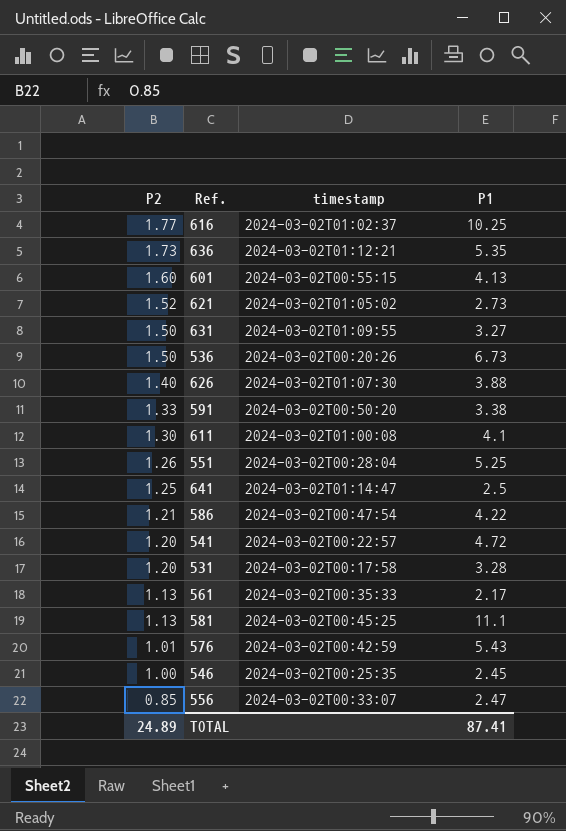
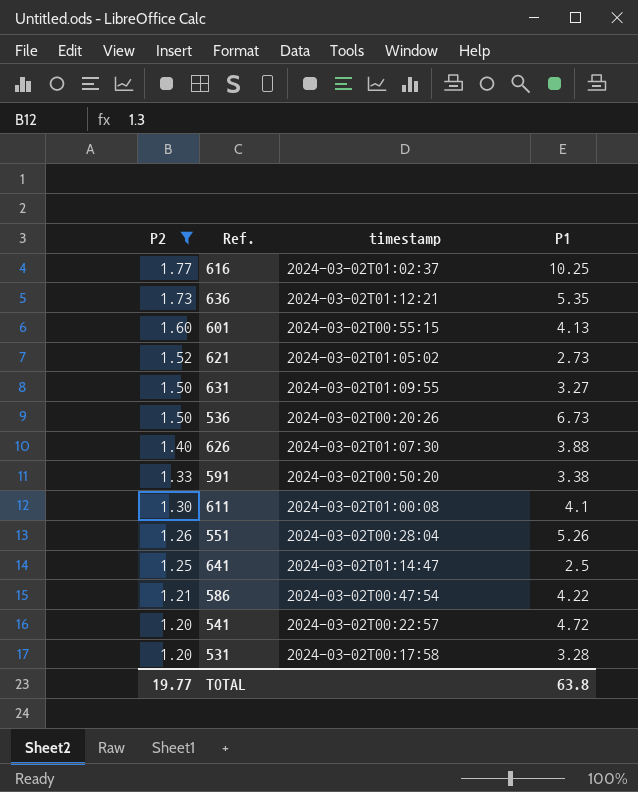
filter: none -> P2 >= 1.20
551 | P1: 5.25 -> 5.26
TOTAL | P2: 24.89 -> 19.77
TOTAL | P1: 87.41 -> 63.8

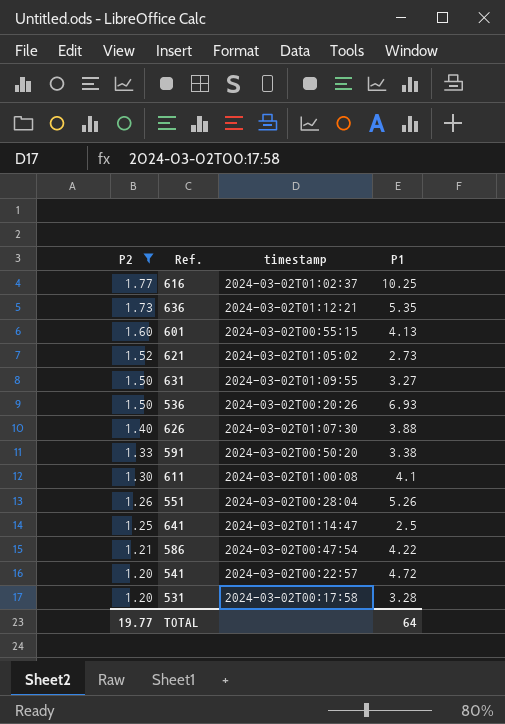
536 | P1: 6.73 -> 6.93
TOTAL | P1: 63.8 -> 64

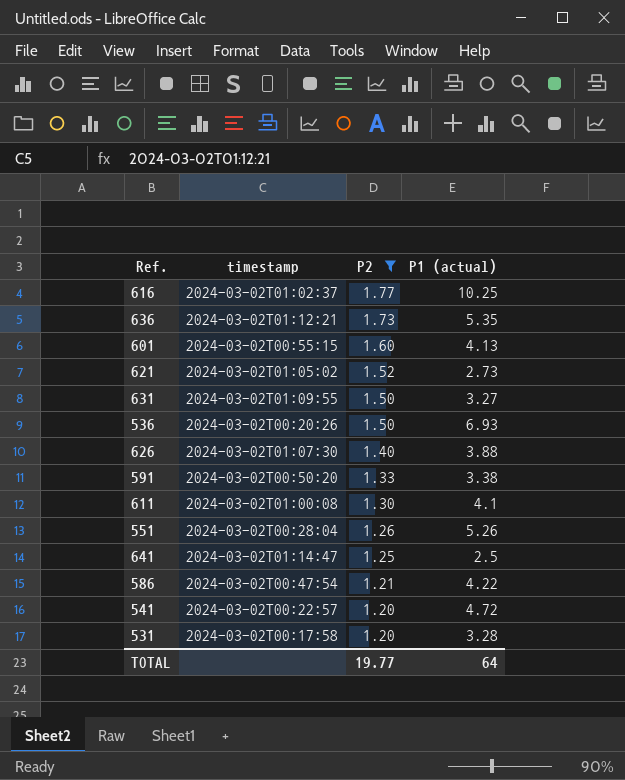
column P2 | position: 1 -> 3
column name: P1 -> P1 (actual)

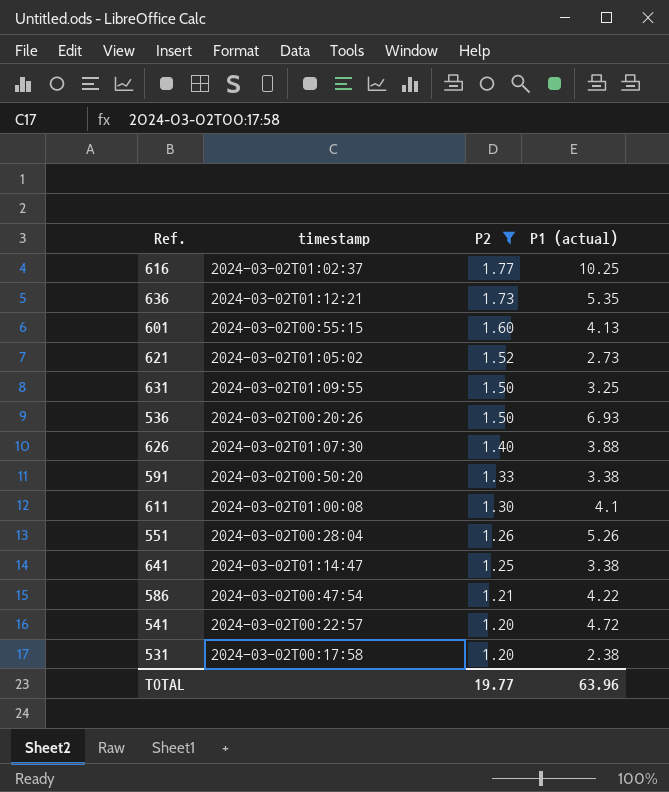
631 | P1 (actual): 3.27 -> 3.25
641 | P1 (actual): 2.5 -> 3.38
531 | P1 (actual): 3.28 -> 2.38
TOTAL | P1 (actual): 64 -> 63.96

